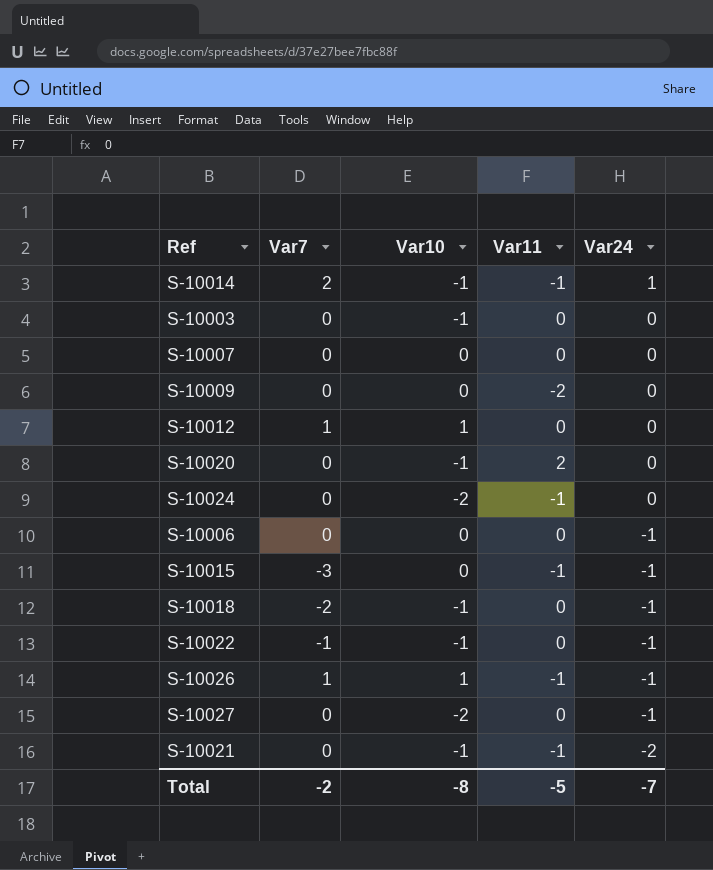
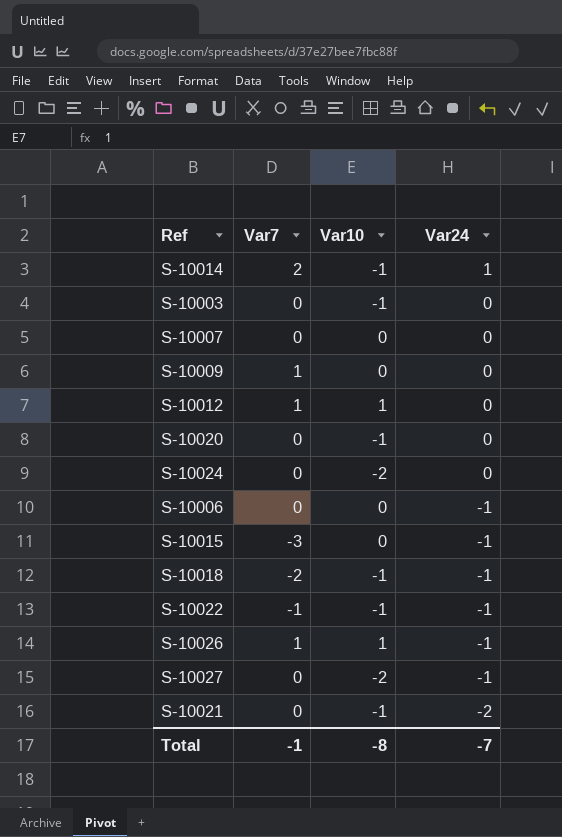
column Var11 | position: 4 -> none
S-10009 | Var7: 0 -> 1
Total | Var7: -2 -> -1

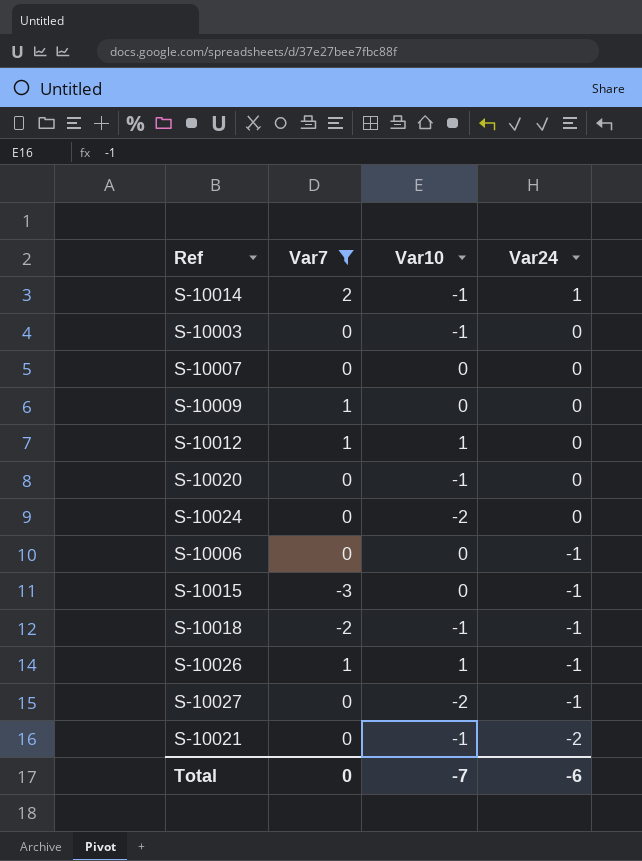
filter: none -> Var7 != -1
Total | Var7: -1 -> 0
Total | Var10: -8 -> -7
Total | Var24: -7 -> -6

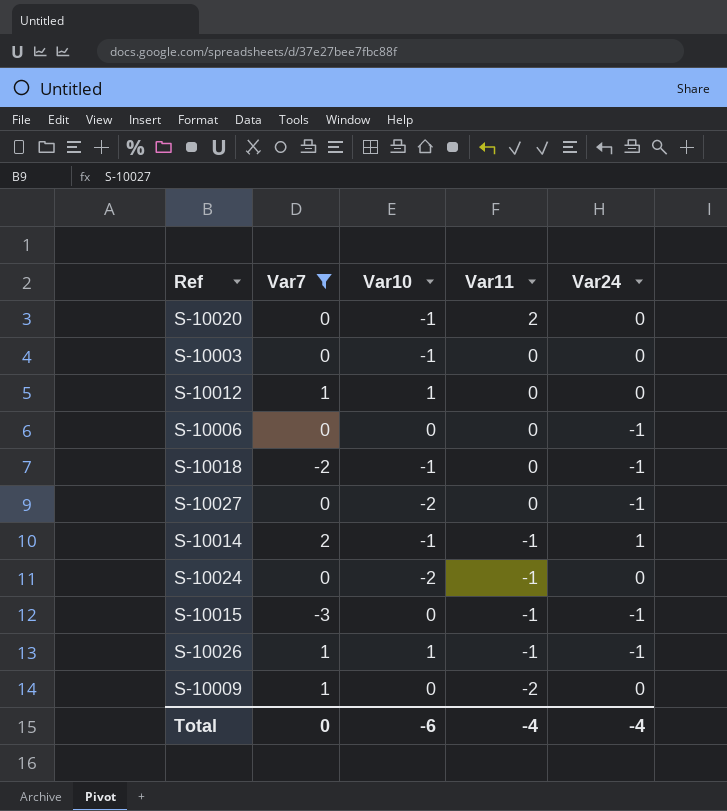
row order: Var24 descending -> Var11 descending
column Var11 | position: none -> 4
row S-10007: 0 | 0 | 0 -> none
row S-10021: 0 | -1 | -2 -> none
Total | Var10: -7 -> -6
Total | Var24: -6 -> -4

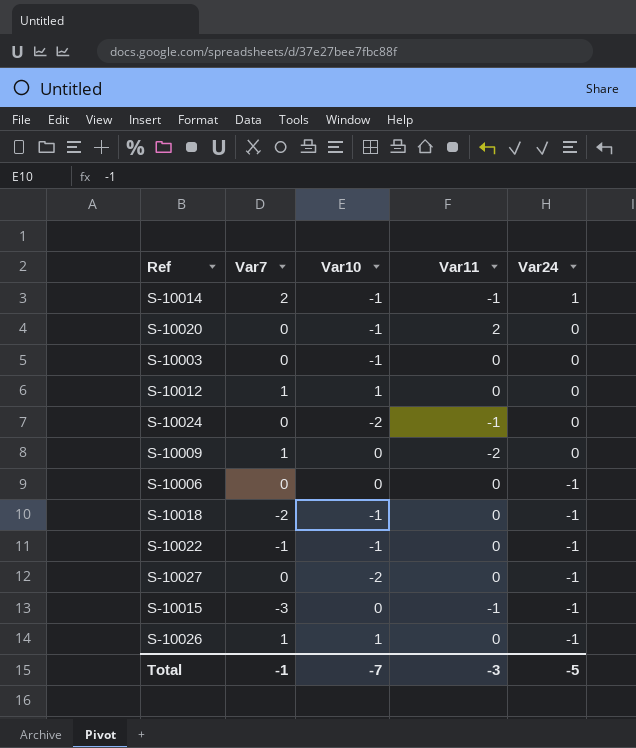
filter: Var7 != -1 -> none
row order: Var11 descending -> Var24 descending
S-10026 | Var11: -1 -> 0
Total | Var7: 0 -> -1
Total | Var10: -6 -> -7
Total | Var11: -4 -> -3
Total | Var24: -4 -> -5

